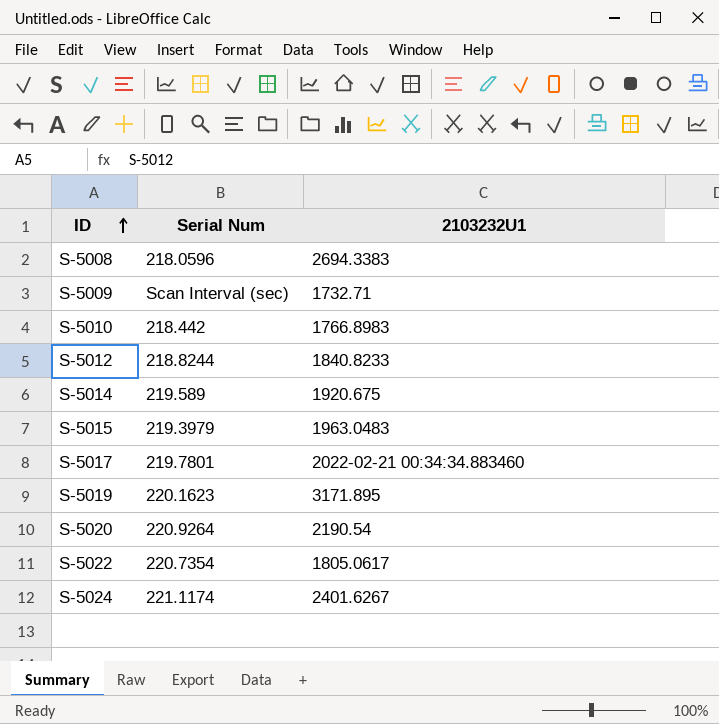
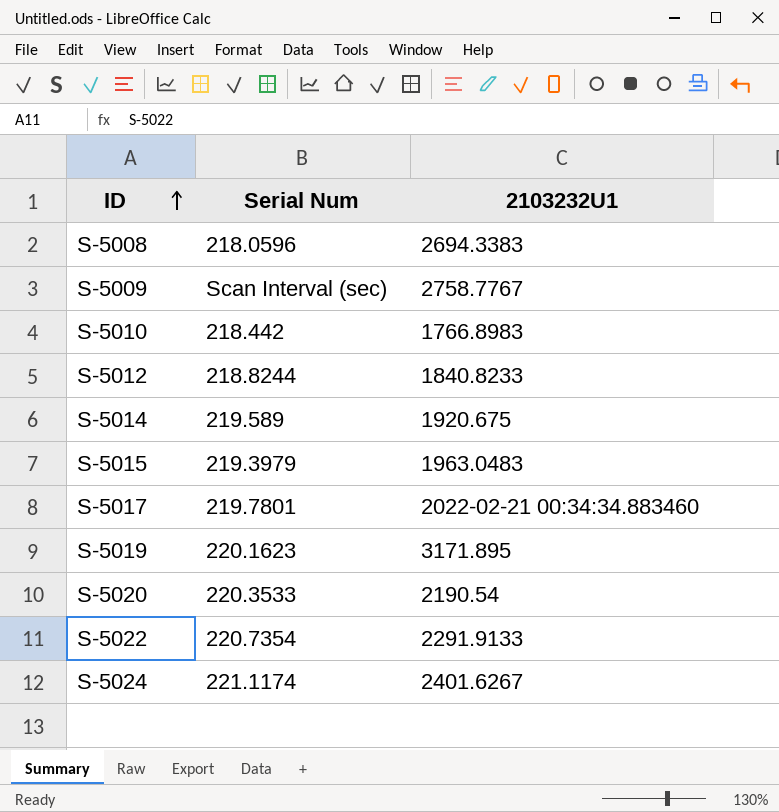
S-5009 | 2103232U1: 1732.71 -> 2758.7767
S-5020 | Serial Num: 220.9264 -> 220.3533
S-5022 | 2103232U1: 1805.0617 -> 2291.9133

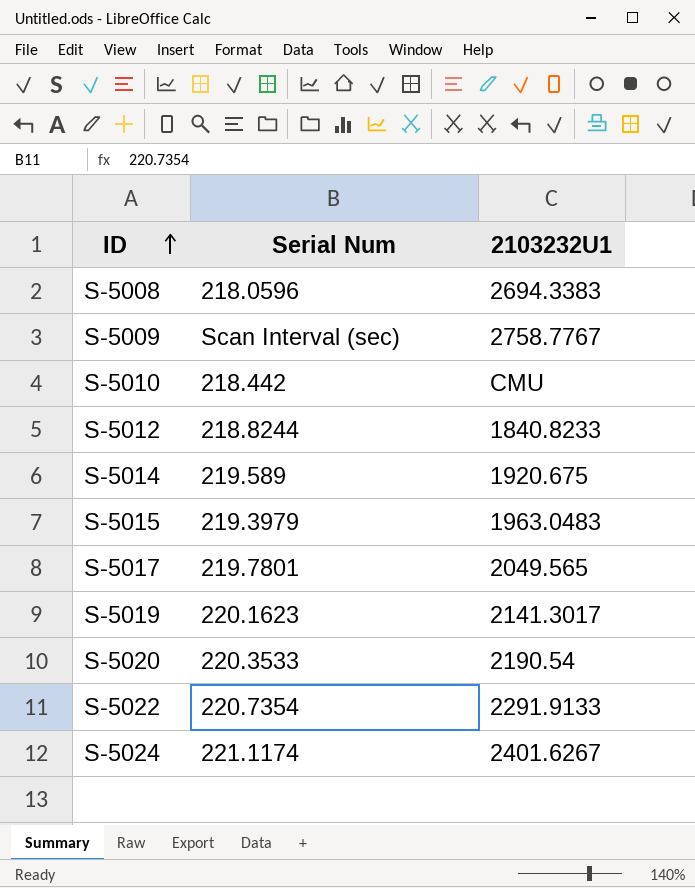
S-5010 | 2103232U1: 1766.8983 -> CMU
S-5017 | 2103232U1: 2022-02-21 00:34:34.883460 -> 2049.565
S-5019 | 2103232U1: 3171.895 -> 2141.3017

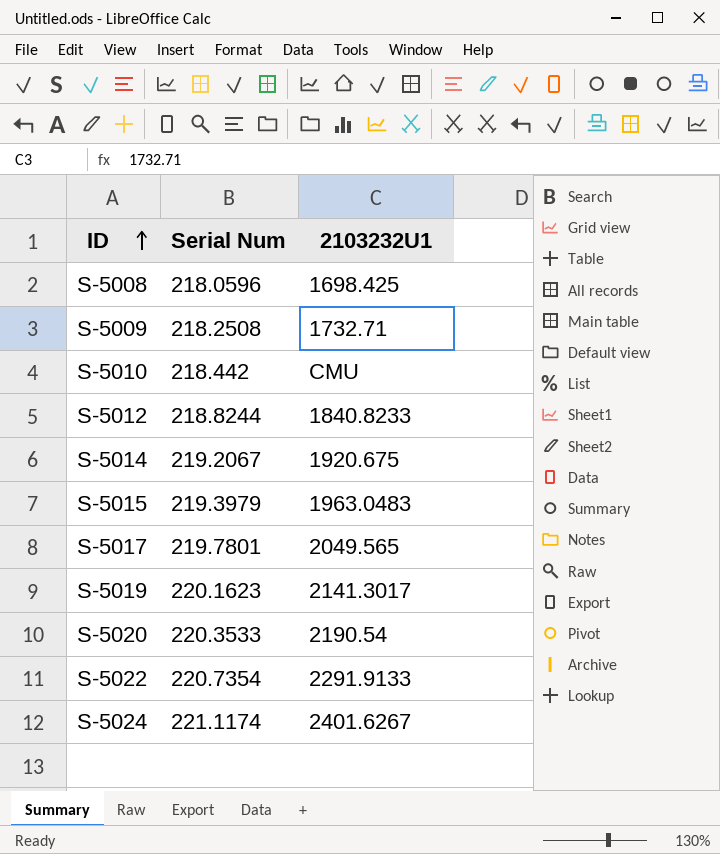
S-5008 | 2103232U1: 2694.3383 -> 1698.425
S-5009 | Serial Num: Scan Interval (sec) -> 218.2508
S-5009 | 2103232U1: 2758.7767 -> 1732.71
S-5014 | Serial Num: 219.589 -> 219.2067

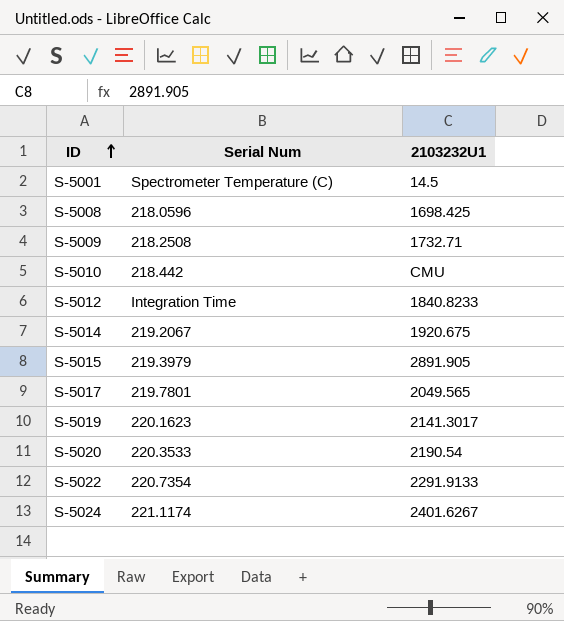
row S-5001: none -> Spectrometer Temperature (C) | 14.5
S-5012 | Serial Num: 218.8244 -> Integration Time
S-5015 | 2103232U1: 1963.0483 -> 2891.905

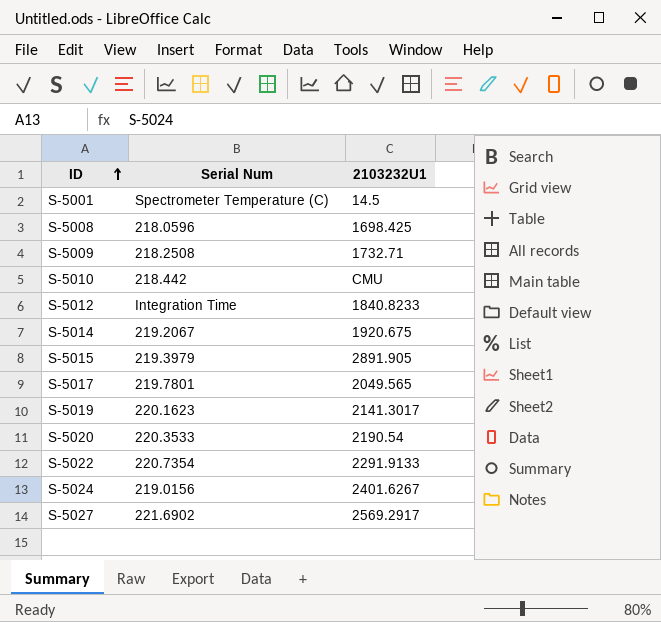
S-5024 | Serial Num: 221.1174 -> 219.0156
row S-5027: none -> 221.6902 | 2569.2917

